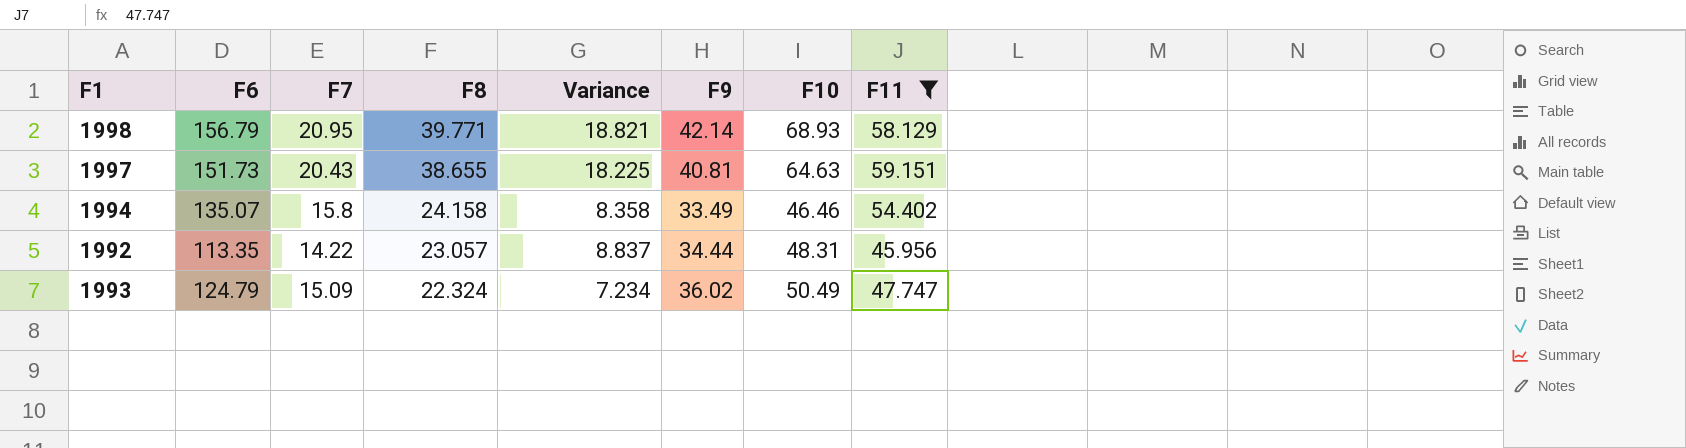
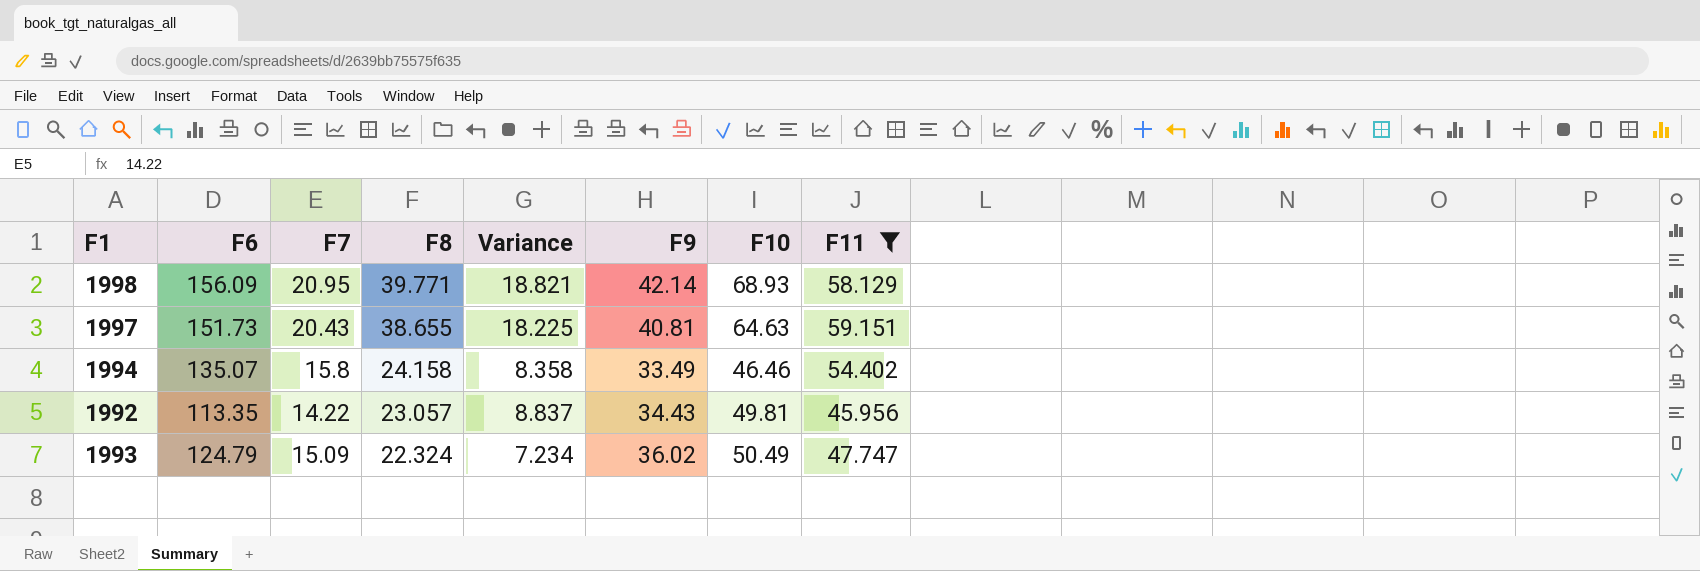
1998 | F6: 156.79 -> 156.09
1992 | F9: 34.44 -> 34.43
1992 | F10: 48.31 -> 49.81

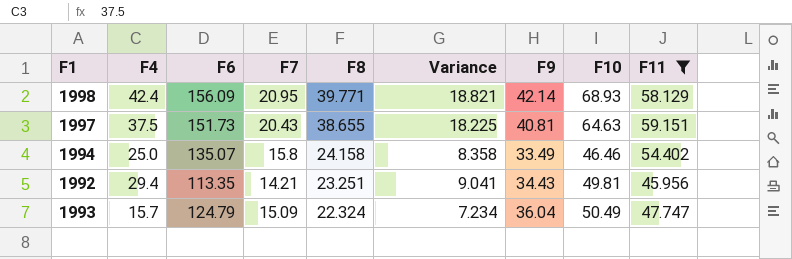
column F4 | position: none -> 2
1992 | F7: 14.22 -> 14.21
1992 | F8: 23.057 -> 23.251
1992 | Variance: 8.837 -> 9.041
1993 | F9: 36.02 -> 36.04

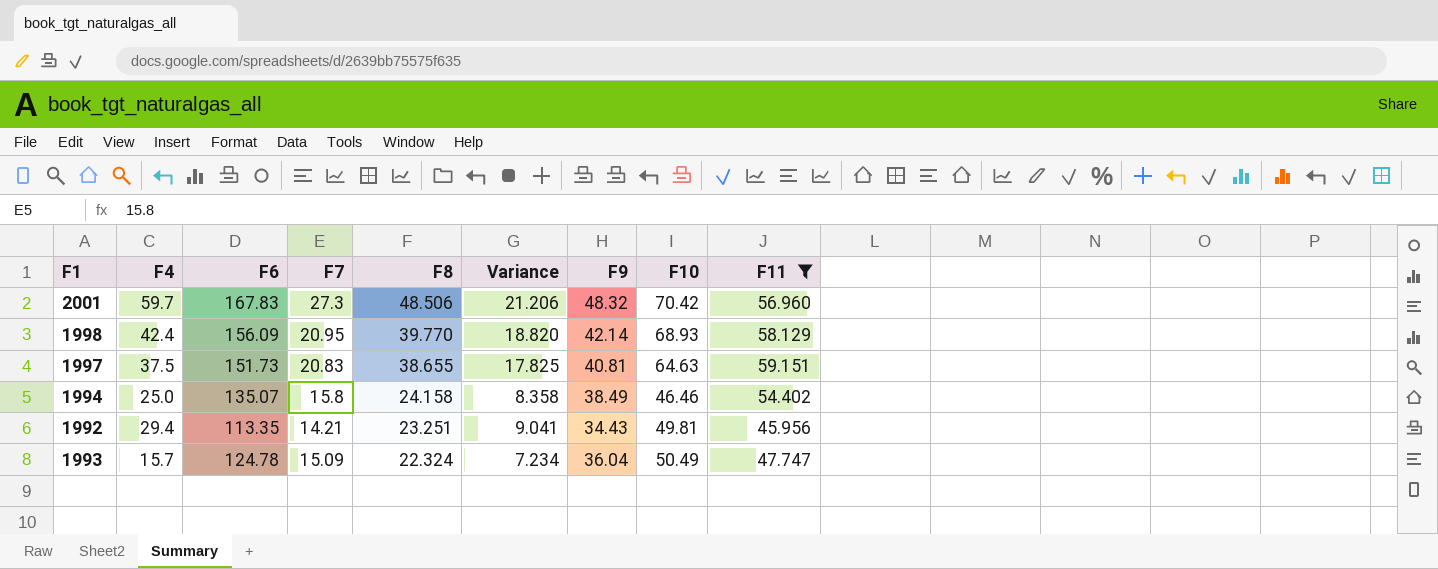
row 2001: none -> 59.7 | 167.83 | 27.3 | 48.506 | 21.206 | 48.32 | 70.42 | 56.960
1998 | F8: 39.771 -> 39.770
1998 | Variance: 18.821 -> 18.820
1997 | F7: 20.43 -> 20.83
1997 | Variance: 18.225 -> 17.825
1994 | F9: 33.49 -> 38.49
1993 | F6: 124.79 -> 124.78

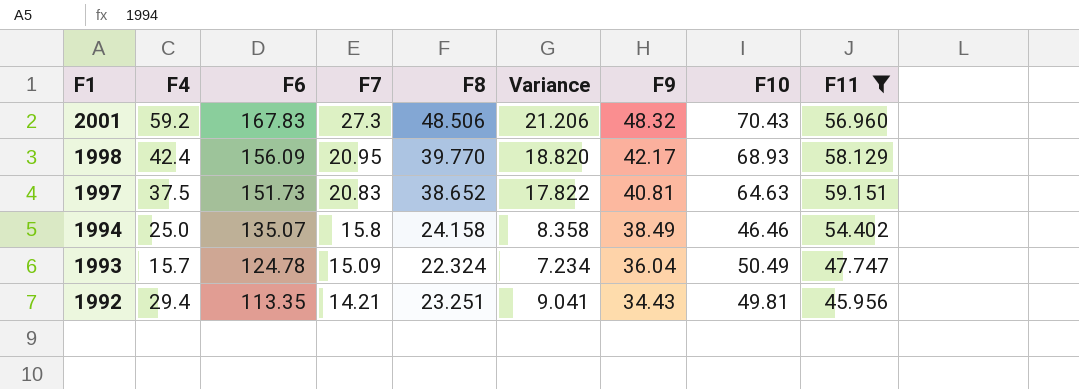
row order: F8 descending -> F1 descending
2001 | F4: 59.7 -> 59.2
2001 | F10: 70.42 -> 70.43
1998 | F9: 42.14 -> 42.17
1997 | F8: 38.655 -> 38.652
1997 | Variance: 17.825 -> 17.822

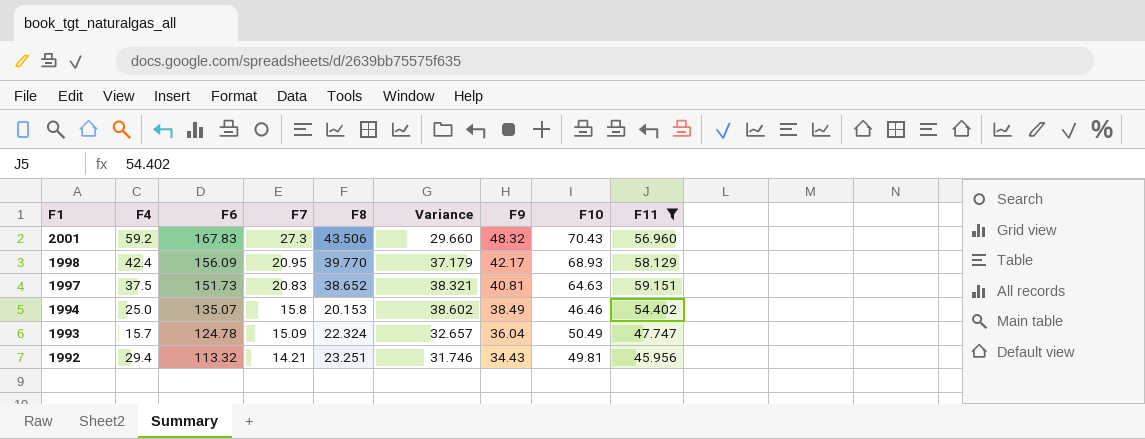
column Variance | formula: [F8] - [F7] -> [F11] - [F7]
2001 | F8: 48.506 -> 43.506
1994 | F8: 24.158 -> 20.153
1992 | F6: 113.35 -> 113.32

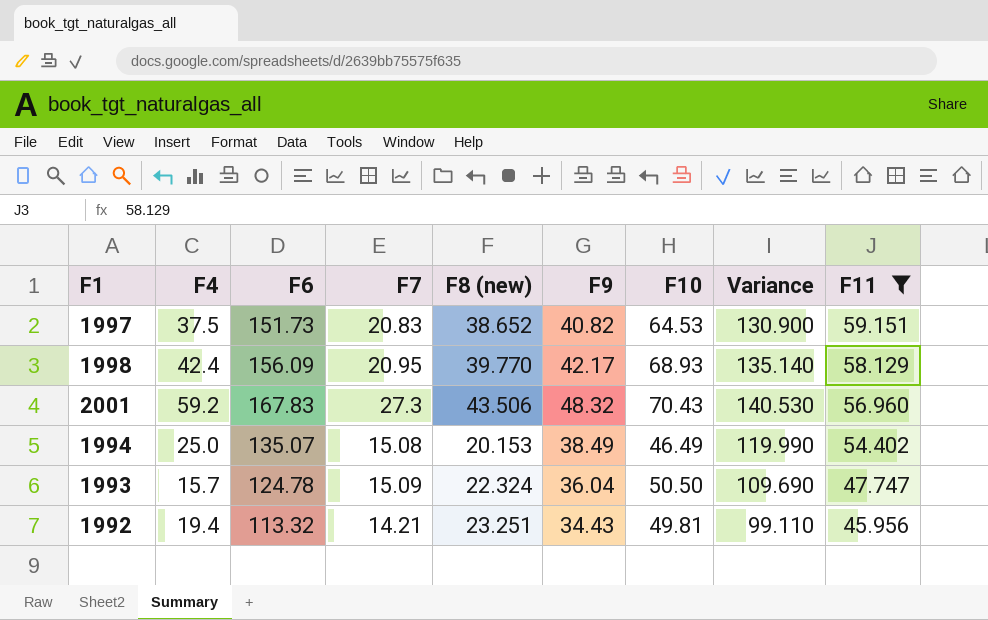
row order: F1 descending -> F11 descending
column name: F8 -> F8 (new)
column Variance | formula: [F11] - [F7] -> [F6] - [F7]
column Variance | position: 6 -> 8
1997 | F9: 40.81 -> 40.82
1997 | F10: 64.63 -> 64.53
1994 | F7: 15.8 -> 15.08
1994 | F10: 46.46 -> 46.49
1993 | F10: 50.49 -> 50.50
1992 | F4: 29.4 -> 19.4

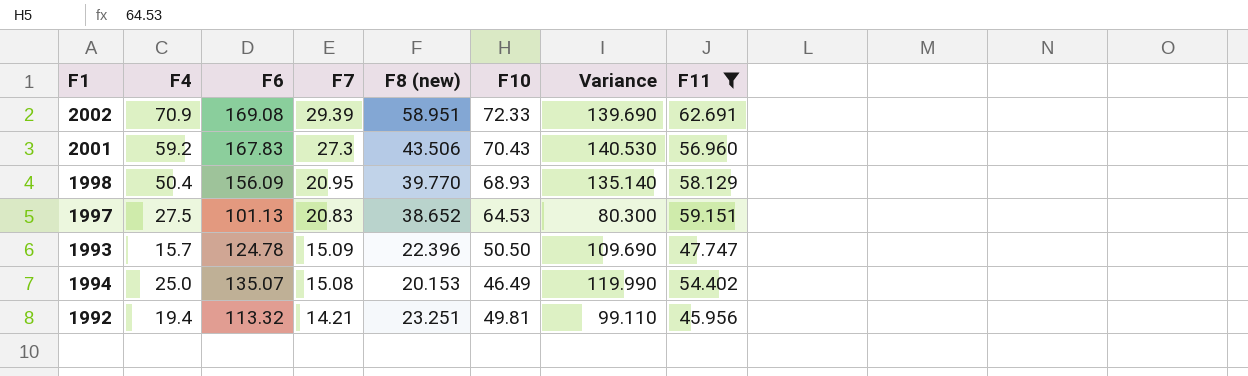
row order: F11 descending -> F7 descending
column F9 | position: 6 -> none
row 2002: none -> 70.9 | 169.08 | 29.39 | 58.951 | 72.33 | 139.690 | 62.691
1998 | F4: 42.4 -> 50.4
1997 | F4: 37.5 -> 27.5
1997 | F6: 151.73 -> 101.13
1997 | Variance: 130.900 -> 80.300
1993 | F8 (new): 22.324 -> 22.396

